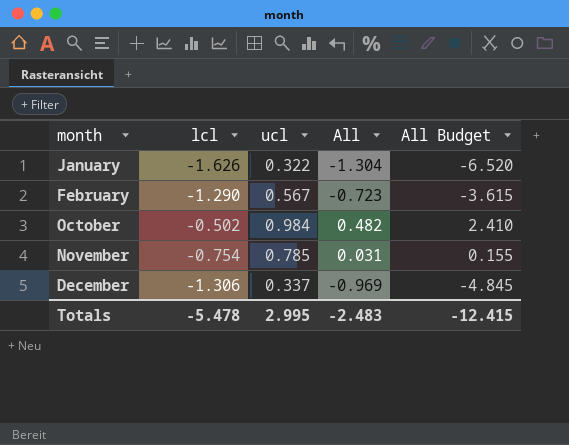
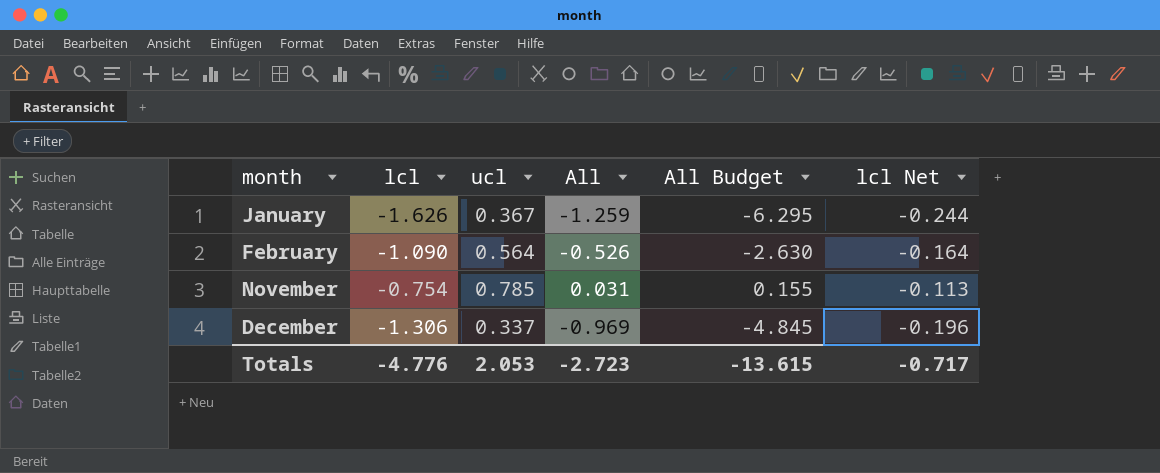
column lcl Net | formula: none -> [lcl] * 0.15
row October: -0.502 | 0.984 | 0.482 | 2.410 -> none
January | ucl: 0.322 -> 0.367
January | All: -1.304 -> -1.259
January | All Budget: -6.520 -> -6.295
February | lcl: -1.290 -> -1.090
February | ucl: 0.567 -> 0.564
February | All: -0.723 -> -0.526
February | All Budget: -3.615 -> -2.630
Totals | lcl: -5.478 -> -4.776
Totals | ucl: 2.995 -> 2.053
Totals | All: -2.483 -> -2.723
Totals | All Budget: -12.415 -> -13.615

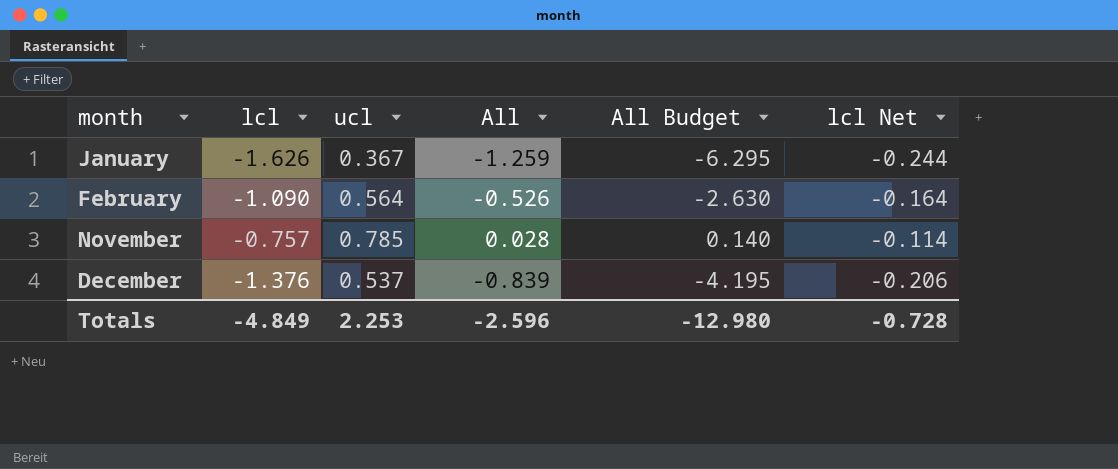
November | lcl: -0.754 -> -0.757
November | All: 0.031 -> 0.028
November | All Budget: 0.155 -> 0.140
November | lcl Net: -0.113 -> -0.114
December | lcl: -1.306 -> -1.376
December | ucl: 0.337 -> 0.537
December | All: -0.969 -> -0.839
December | All Budget: -4.845 -> -4.195
December | lcl Net: -0.196 -> -0.206
Totals | lcl: -4.776 -> -4.849
Totals | ucl: 2.053 -> 2.253
Totals | All: -2.723 -> -2.596
Totals | All Budget: -13.615 -> -12.980
Totals | lcl Net: -0.717 -> -0.728

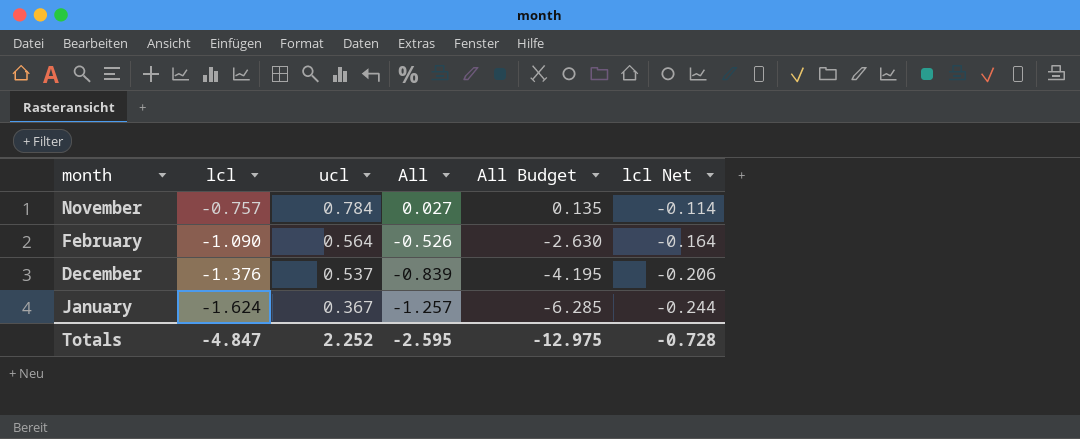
row order: month ascending -> lcl descending
November | ucl: 0.785 -> 0.784
November | All: 0.028 -> 0.027
November | All Budget: 0.140 -> 0.135
January | lcl: -1.626 -> -1.624
January | All: -1.259 -> -1.257
January | All Budget: -6.295 -> -6.285
Totals | lcl: -4.849 -> -4.847
Totals | ucl: 2.253 -> 2.252
Totals | All: -2.596 -> -2.595
Totals | All Budget: -12.980 -> -12.975

